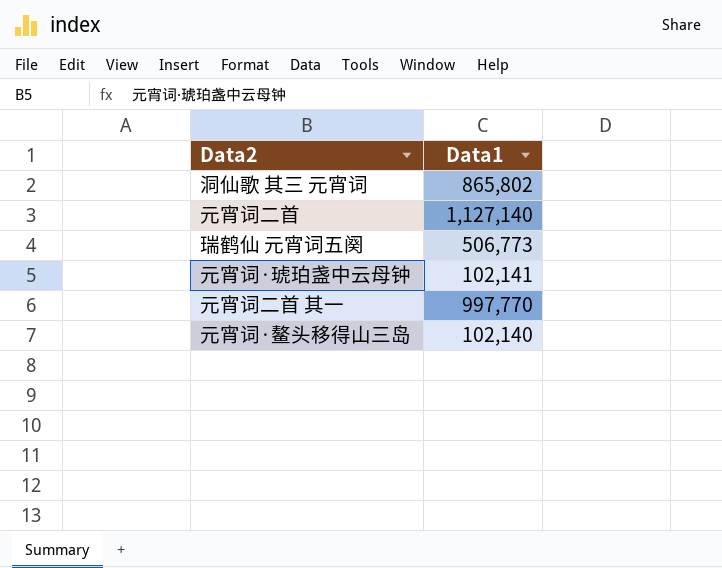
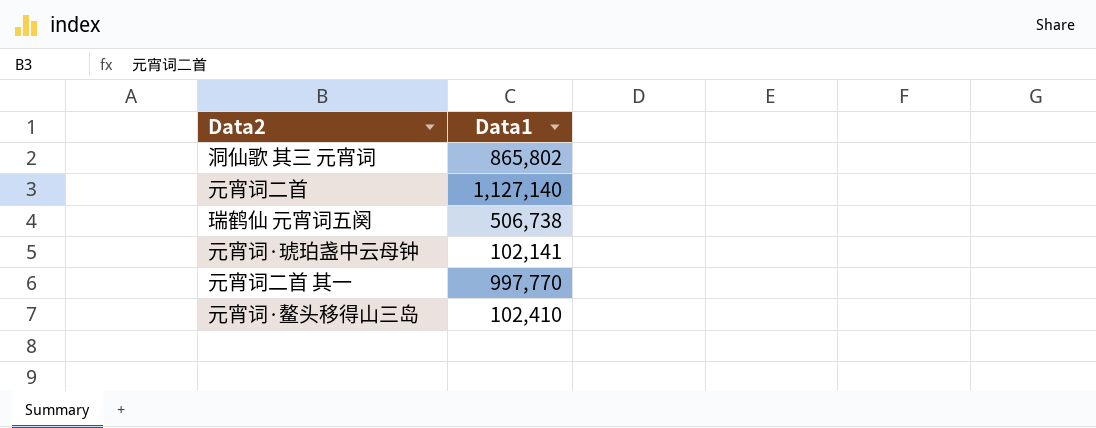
瑞鹤仙 元宵词五阕 | Data1: 506,773 -> 506,738
元宵词·鳌头移得山三岛 | Data1: 102,140 -> 102,410

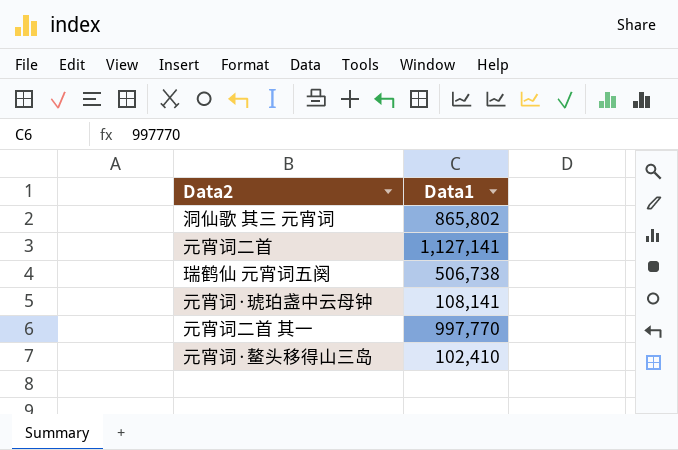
元宵词二首 | Data1: 1,127,140 -> 1,127,141
元宵词·琥珀盏中云母钟 | Data1: 102,141 -> 108,141

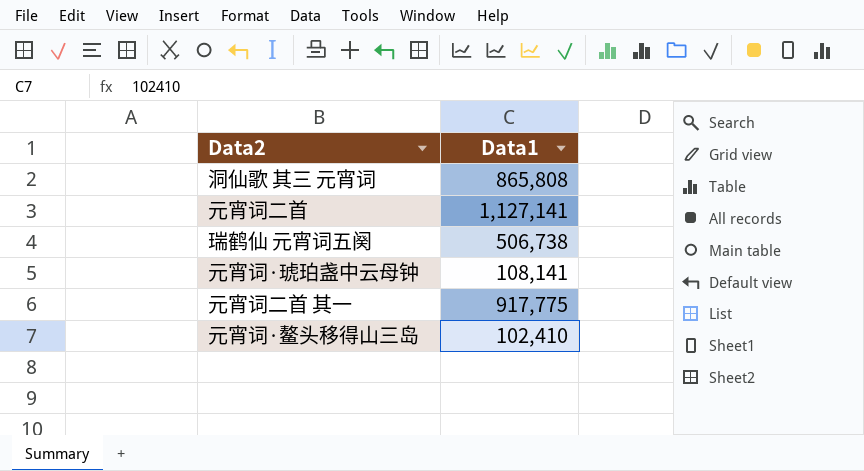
洞仙歌 其三 元宵词 | Data1: 865,802 -> 865,808
元宵词二首 其一 | Data1: 997,770 -> 917,775

